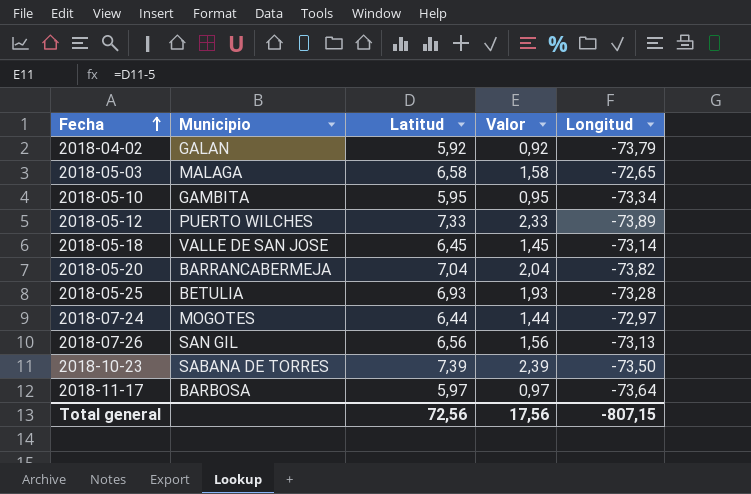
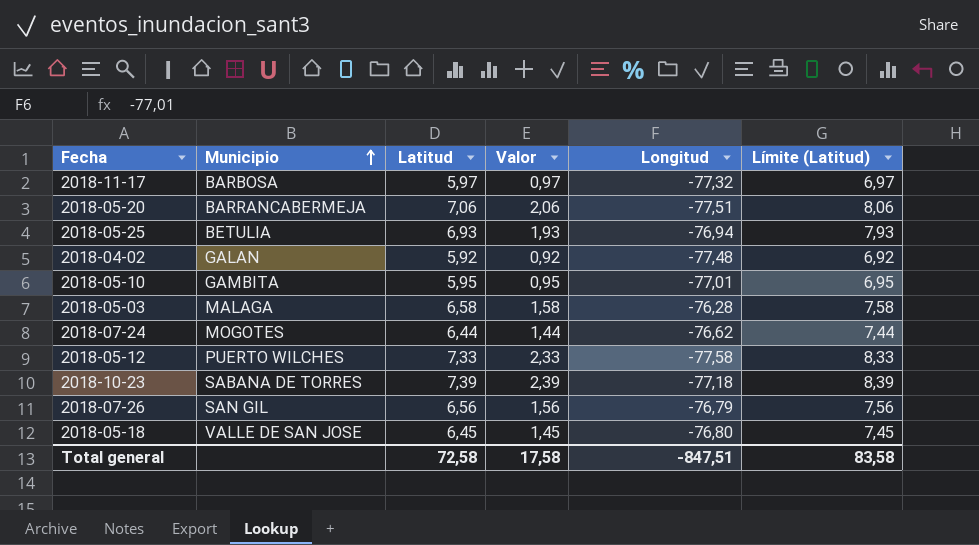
row order: Fecha ascending -> Municipio ascending
column Límite (Latitud) | formula: none -> [Latitud] + 1
2018-11-17 | Longitud: -73,64 -> -77,32
2018-05-20 | Latitud: 7,04 -> 7,06
2018-05-20 | Valor: 2,04 -> 2,06
2018-05-20 | Longitud: -73,82 -> -77,51
2018-05-25 | Longitud: -73,28 -> -76,94
2018-04-02 | Longitud: -73,79 -> -77,48
2018-05-10 | Longitud: -73,34 -> -77,01
2018-05-03 | Longitud: -72,65 -> -76,28
2018-07-24 | Longitud: -72,97 -> -76,62
2018-05-12 | Longitud: -73,89 -> -77,58
2018-10-23 | Longitud: -73,50 -> -77,18
2018-07-26 | Longitud: -73,13 -> -76,79
2018-05-18 | Longitud: -73,14 -> -76,80
Total general | Latitud: 72,56 -> 72,58
Total general | Valor: 17,56 -> 17,58
Total general | Longitud: -807,15 -> -847,51

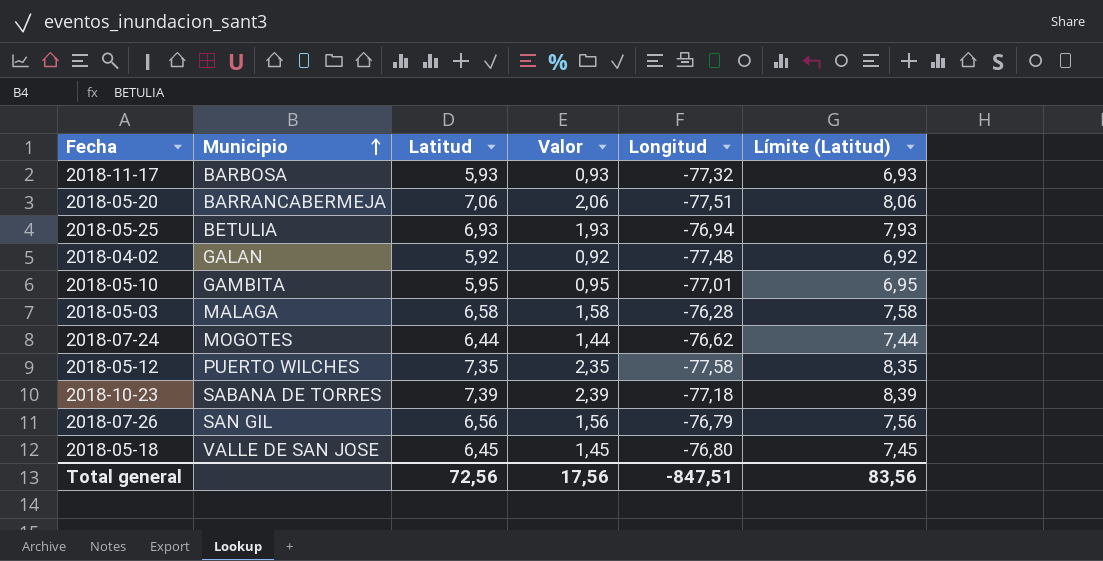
2018-11-17 | Latitud: 5,97 -> 5,93
2018-11-17 | Valor: 0,97 -> 0,93
2018-11-17 | Límite (Latitud): 6,97 -> 6,93
2018-05-12 | Latitud: 7,33 -> 7,35
2018-05-12 | Valor: 2,33 -> 2,35
2018-05-12 | Límite (Latitud): 8,33 -> 8,35
Total general | Latitud: 72,58 -> 72,56
Total general | Valor: 17,58 -> 17,56
Total general | Límite (Latitud): 83,58 -> 83,56

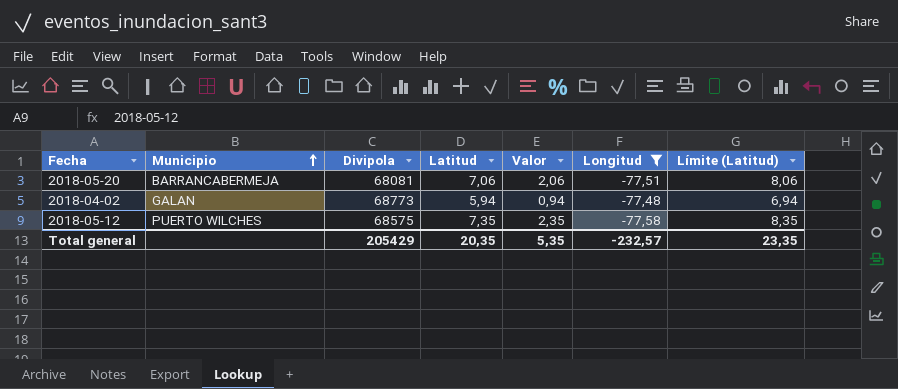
filter: none -> Longitud <= -77,48
column Divipola | position: none -> 3
2018-04-02 | Latitud: 5,92 -> 5,94
2018-04-02 | Valor: 0,92 -> 0,94
2018-04-02 | Límite (Latitud): 6,92 -> 6,94
Total general | Latitud: 72,56 -> 20,35
Total general | Valor: 17,56 -> 5,35
Total general | Longitud: -847,51 -> -232,57
Total general | Límite (Latitud): 83,56 -> 23,35

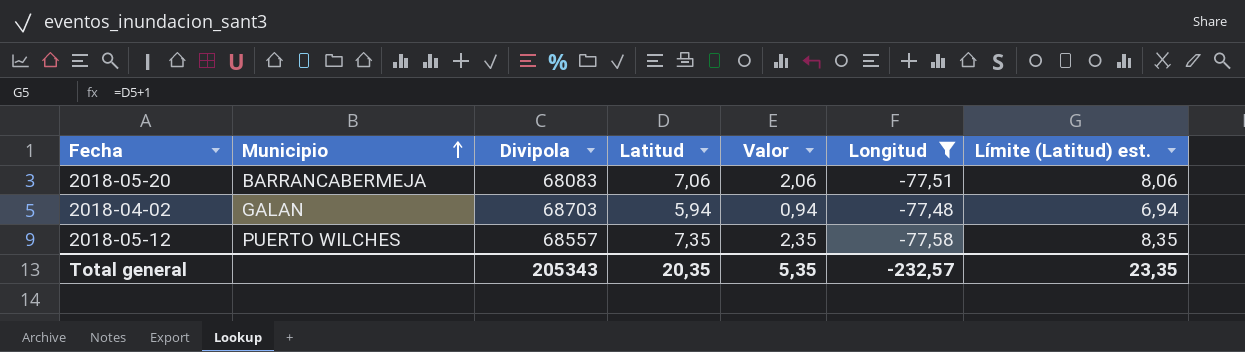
column name: Límite (Latitud) -> Límite (Latitud) est.
2018-05-20 | Divipola: 68081 -> 68083
2018-04-02 | Divipola: 68773 -> 68703
2018-05-12 | Divipola: 68575 -> 68557
Total general | Divipola: 205429 -> 205343

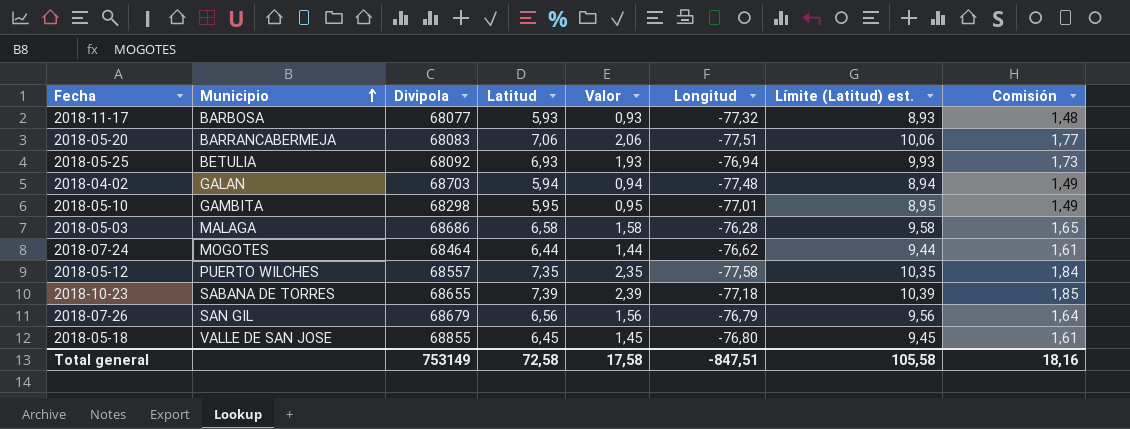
filter: Longitud <= -77,48 -> none
column Límite (Latitud) est. | formula: [Latitud] + 1 -> [Latitud] + 3
column Comisión | formula: none -> [Latitud] * 0,25
Total general | Divipola: 205343 -> 753149
Total general | Latitud: 20,35 -> 72,58
Total general | Valor: 5,35 -> 17,58
Total general | Longitud: -232,57 -> -847,51
Total general | Límite (Latitud) est.: 23,35 -> 105,58

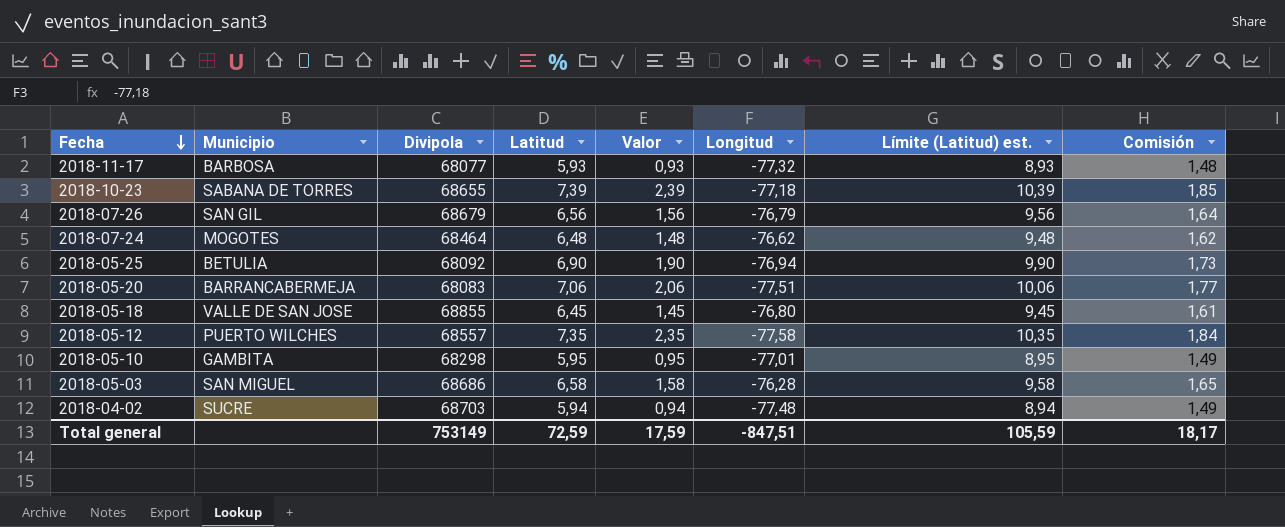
row order: Municipio ascending -> Fecha descending
2018-07-24 | Latitud: 6,44 -> 6,48
2018-07-24 | Valor: 1,44 -> 1,48
2018-07-24 | Límite (Latitud) est.: 9,44 -> 9,48
2018-07-24 | Comisión: 1,61 -> 1,62
2018-05-25 | Latitud: 6,93 -> 6,90
2018-05-25 | Valor: 1,93 -> 1,90
2018-05-25 | Límite (Latitud) est.: 9,93 -> 9,90
2018-05-03 | Municipio: MALAGA -> SAN MIGUEL
2018-04-02 | Municipio: GALAN -> SUCRE
Total general | Latitud: 72,58 -> 72,59
Total general | Valor: 17,58 -> 17,59
Total general | Límite (Latitud) est.: 105,58 -> 105,59
Total general | Comisión: 18,16 -> 18,17

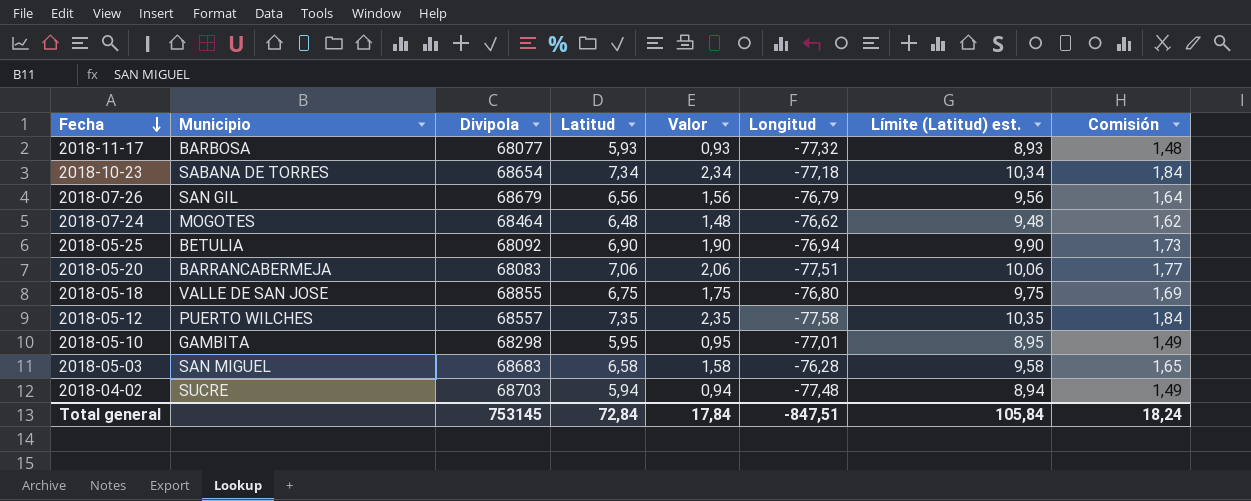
2018-10-23 | Divipola: 68655 -> 68654
2018-10-23 | Latitud: 7,39 -> 7,34
2018-10-23 | Valor: 2,39 -> 2,34
2018-10-23 | Límite (Latitud) est.: 10,39 -> 10,34
2018-10-23 | Comisión: 1,85 -> 1,84
2018-05-18 | Latitud: 6,45 -> 6,75
2018-05-18 | Valor: 1,45 -> 1,75
2018-05-18 | Límite (Latitud) est.: 9,45 -> 9,75
2018-05-18 | Comisión: 1,61 -> 1,69
2018-05-03 | Divipola: 68686 -> 68683
Total general | Divipola: 753149 -> 753145
Total general | Latitud: 72,59 -> 72,84
Total general | Valor: 17,59 -> 17,84
Total general | Límite (Latitud) est.: 105,59 -> 105,84
Total general | Comisión: 18,17 -> 18,24

